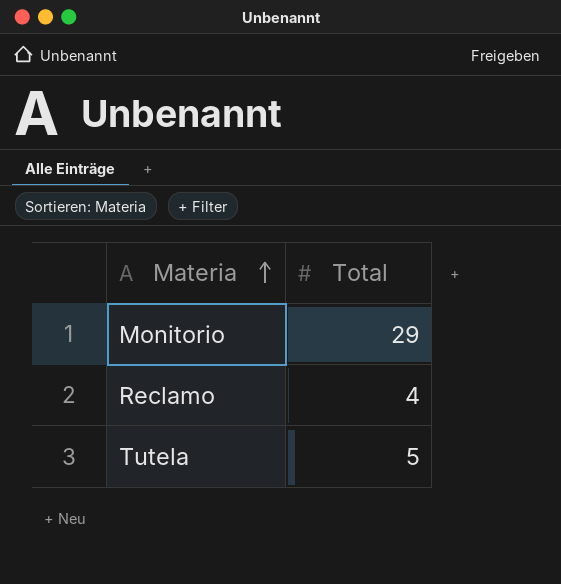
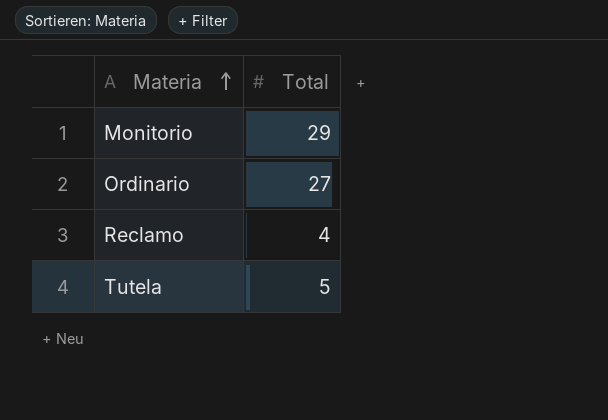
row Ordinario: none -> 27

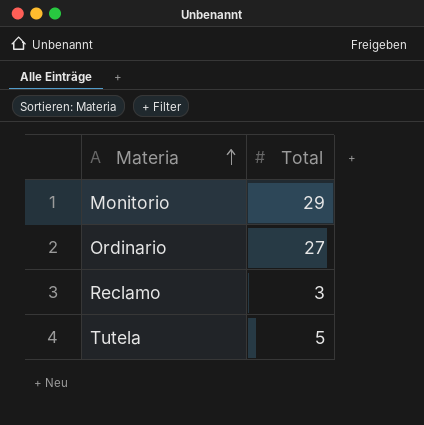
Reclamo | Total: 4 -> 3

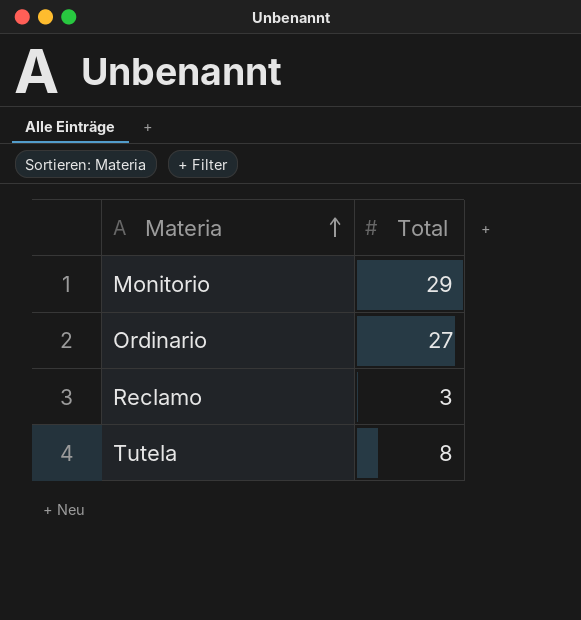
Tutela | Total: 5 -> 8

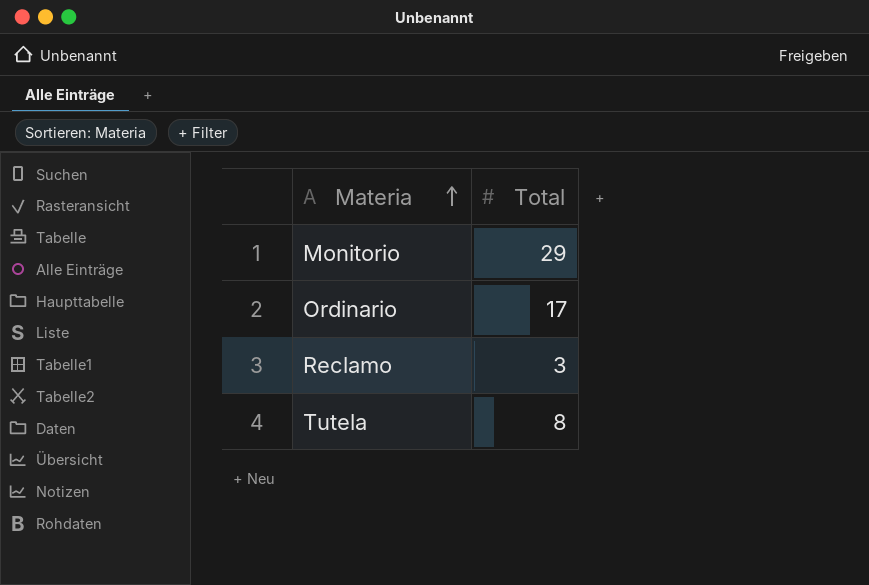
Ordinario | Total: 27 -> 17

